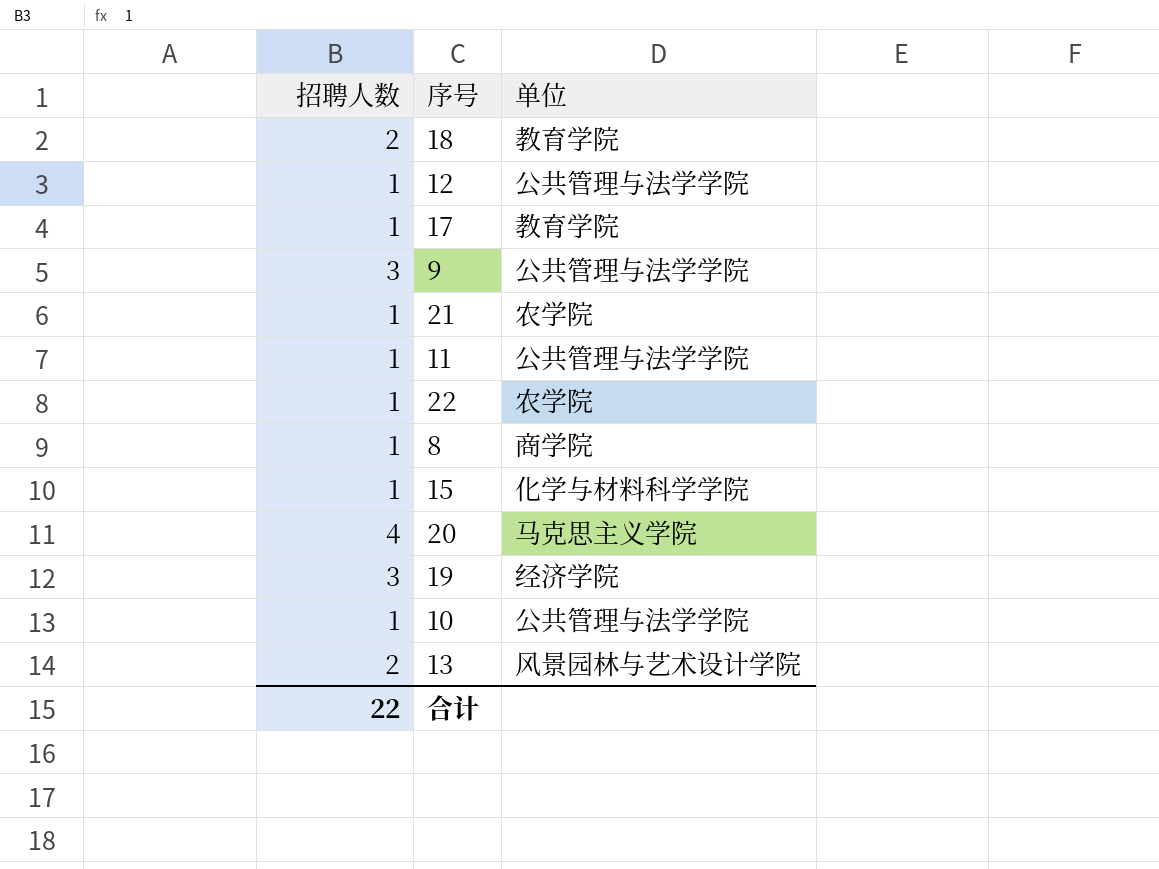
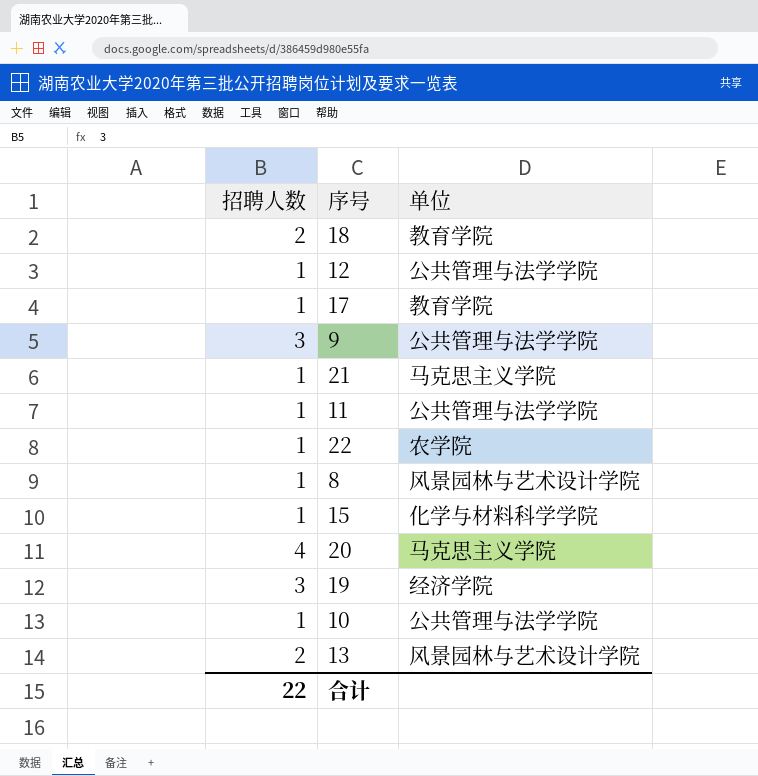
21 | 单位: 农学院 -> 马克思主义学院
8 | 单位: 商学院 -> 风景园林与艺术设计学院

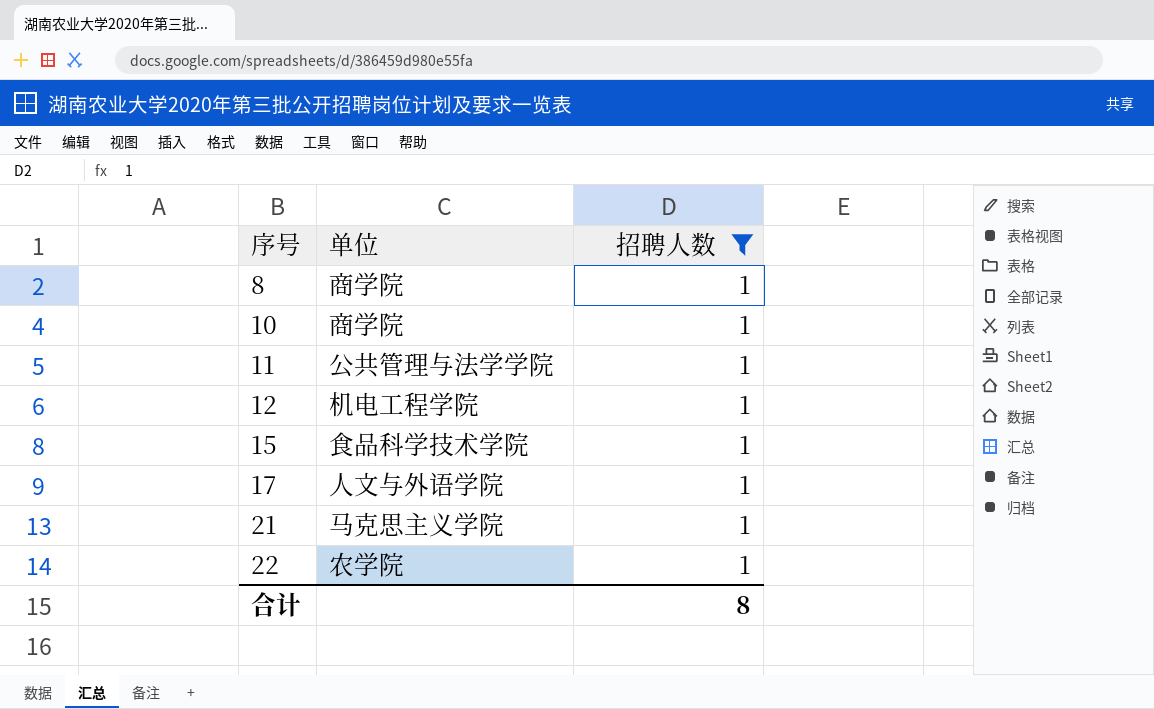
filter: none -> 招聘人数 = 1
row order: none -> 序号 ascending
column 招聘人数 | position: 1 -> 3
8 | 单位: 风景园林与艺术设计学院 -> 商学院
10 | 单位: 公共管理与法学学院 -> 商学院
12 | 单位: 公共管理与法学学院 -> 机电工程学院
15 | 单位: 化学与材料科学学院 -> 食品科学技术学院
17 | 单位: 教育学院 -> 人文与外语学院
合计 | 招聘人数: 22 -> 8

